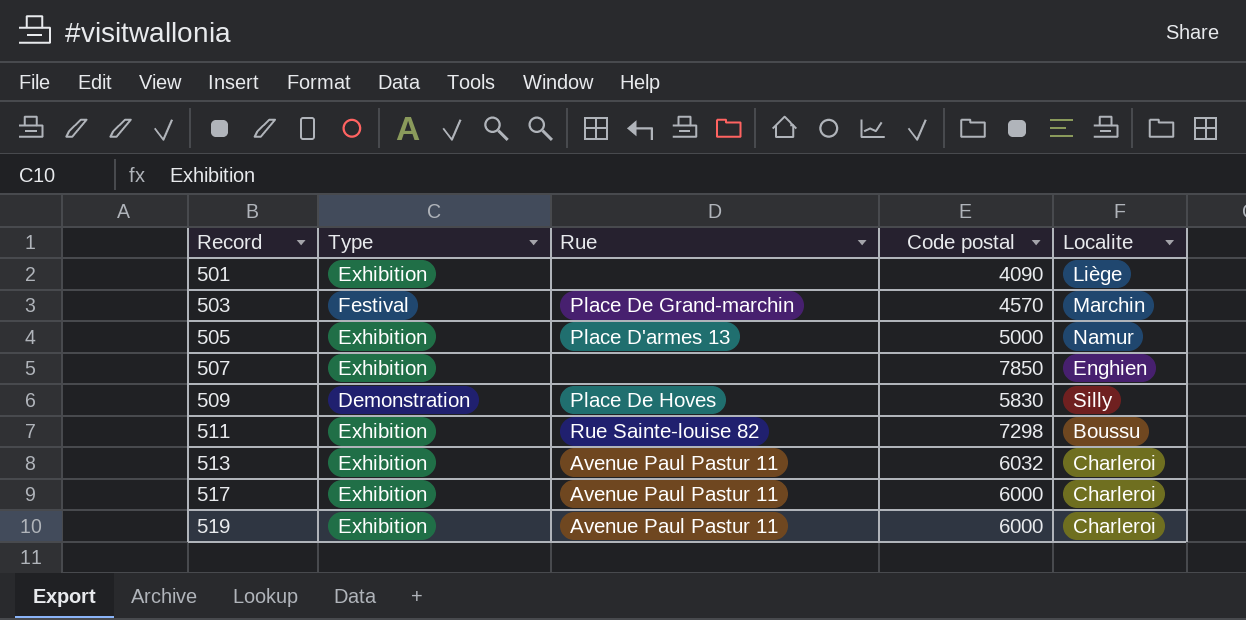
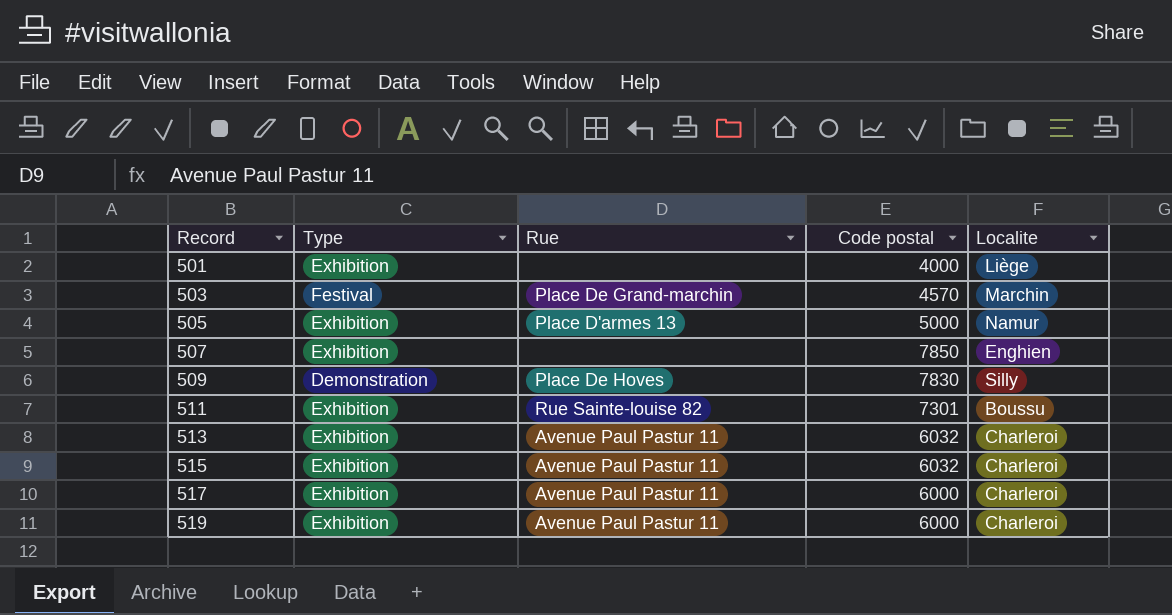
501 | Code postal: 4090 -> 4000
509 | Code postal: 5830 -> 7830
511 | Code postal: 7298 -> 7301
row 515: none -> Exhibition | Avenue Paul Pastur 11 | 6032 | Charleroi

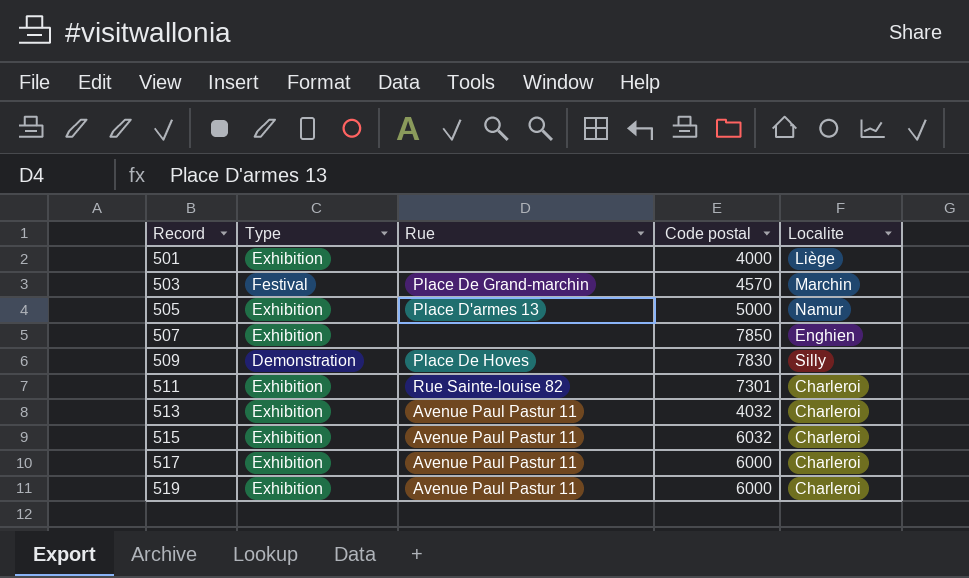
511 | Localite: Boussu -> Charleroi
513 | Code postal: 6032 -> 4032

